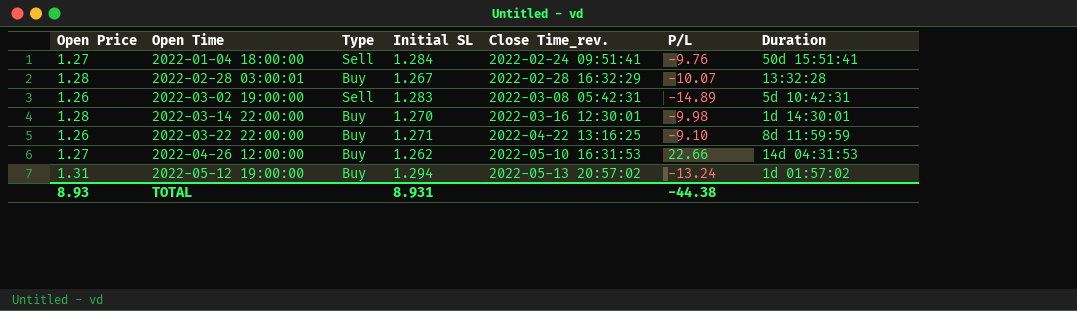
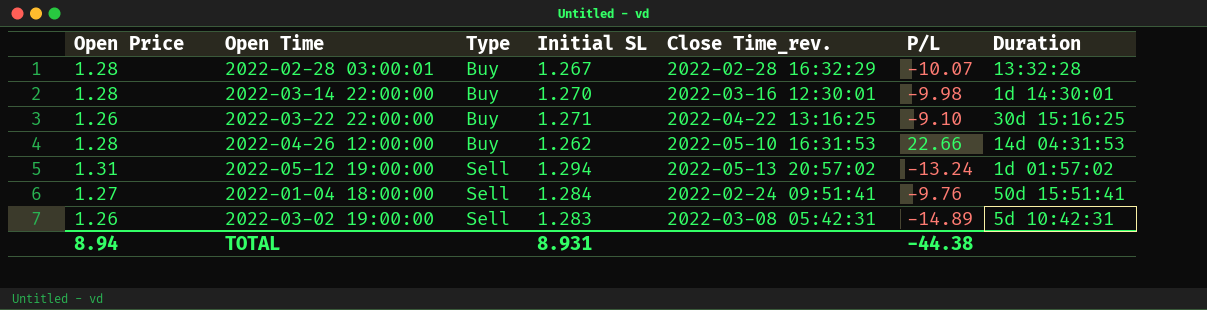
row order: Open Time ascending -> Type ascending
2022-03-22 22:00:00 | Duration: 8d 11:59:59 -> 30d 15:16:25
2022-04-26 12:00:00 | Open Price: 1.27 -> 1.28
2022-05-12 19:00:00 | Type: Buy -> Sell
TOTAL | Open Price: 8.93 -> 8.94

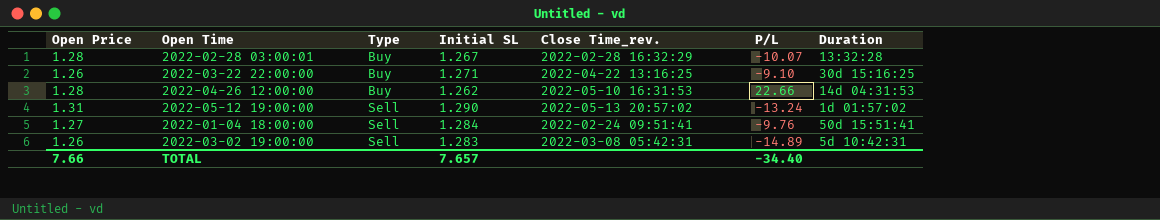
row 2022-03-14 22:00:00: 1.28 | Buy | 1.270 | 2022-03-16 12:30:01 | -9.98 | 1d 14:30:01 -> none
2022-05-12 19:00:00 | Initial SL: 1.294 -> 1.290
TOTAL | Open Price: 8.94 -> 7.66
TOTAL | Initial SL: 8.931 -> 7.657
TOTAL | P/L: -44.38 -> -34.40

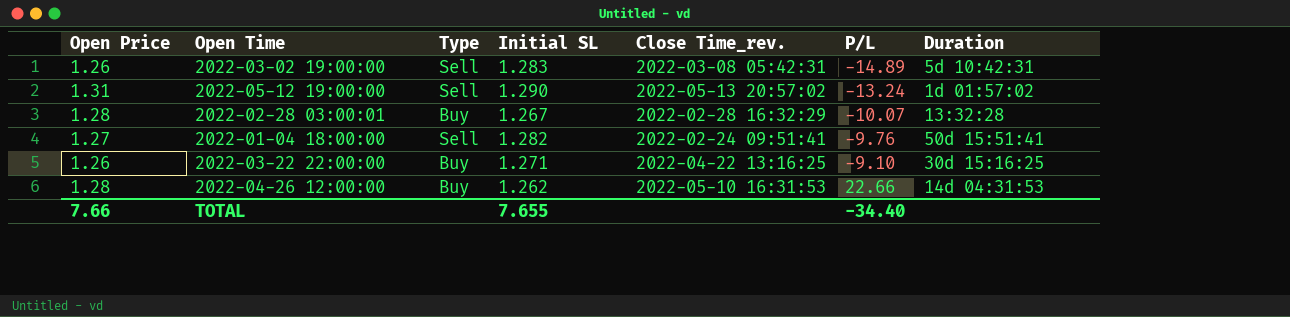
row order: Type ascending -> P/L ascending
2022-01-04 18:00:00 | Initial SL: 1.284 -> 1.282
TOTAL | Initial SL: 7.657 -> 7.655

